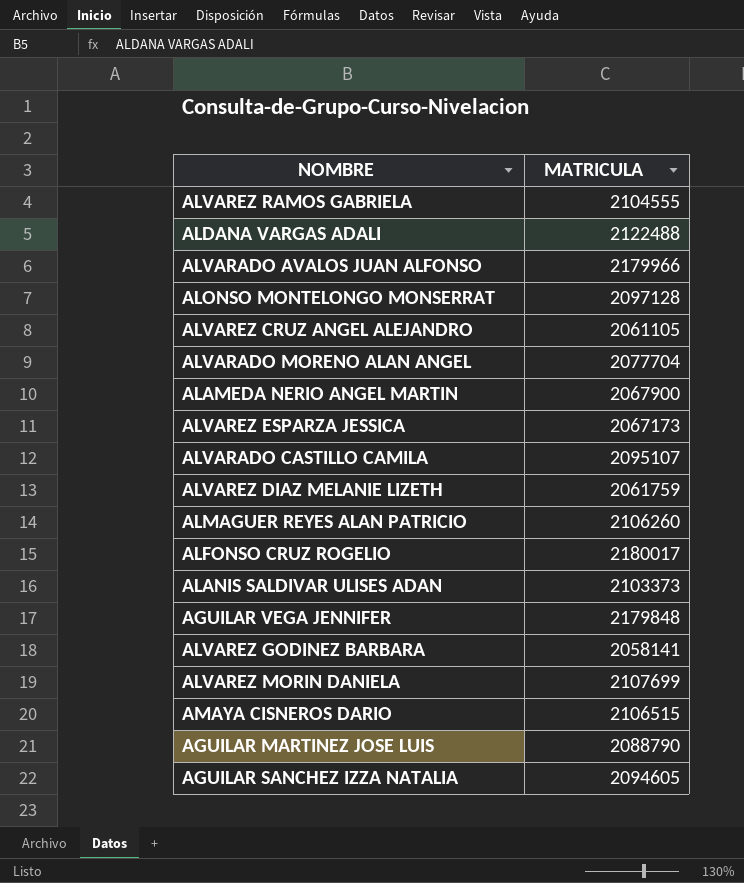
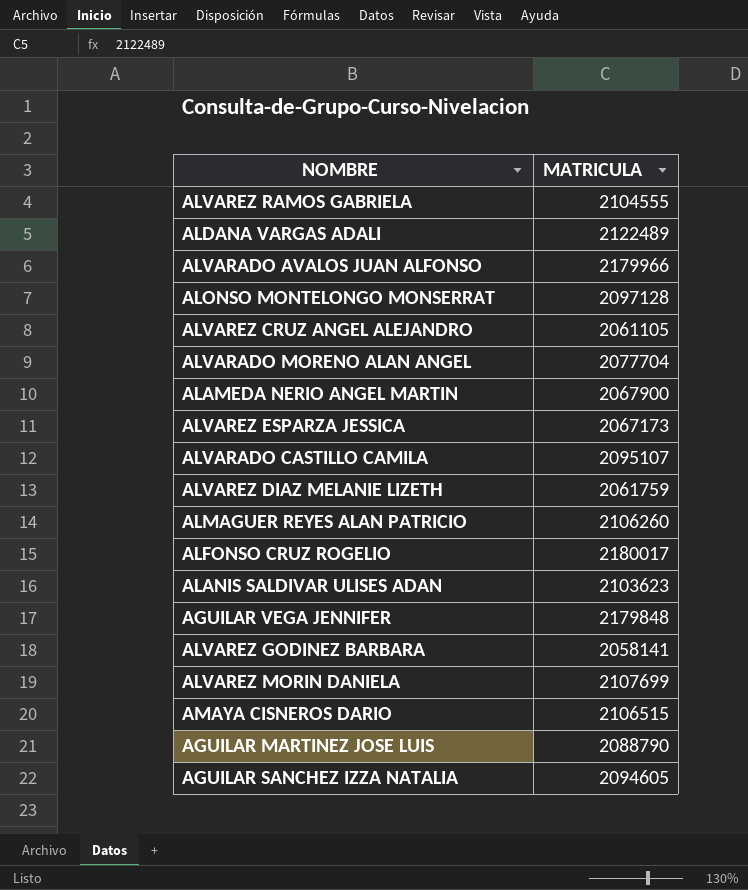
ALDANA VARGAS ADALI | MATRICULA: 2122488 -> 2122489
ALANIS SALDIVAR ULISES ADAN | MATRICULA: 2103373 -> 2103623

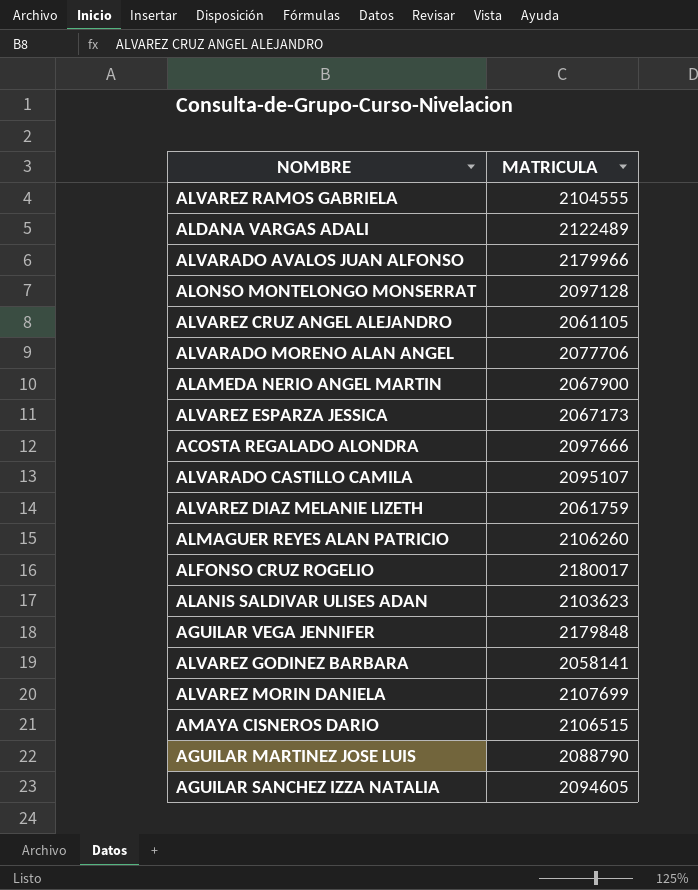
ALVARADO MORENO ALAN ANGEL | MATRICULA: 2077704 -> 2077706
row ACOSTA REGALADO ALONDRA: none -> 2097666

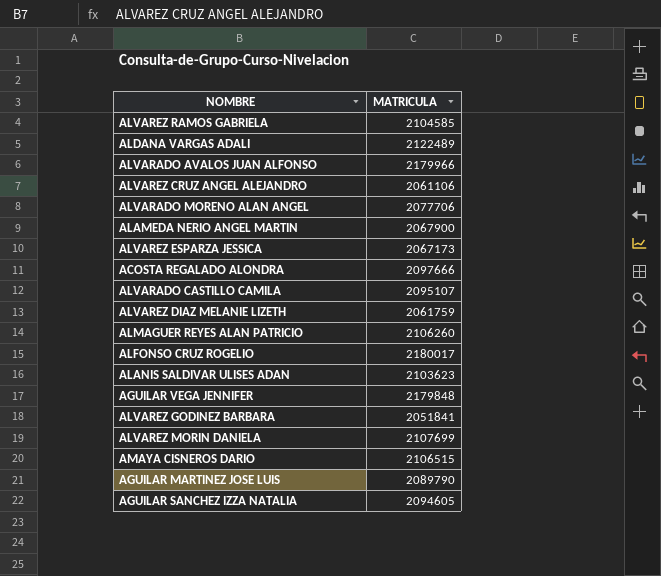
row ALONSO MONTELONGO MONSERRAT: 2097128 -> none
ALVAREZ RAMOS GABRIELA | MATRICULA: 2104555 -> 2104585
ALVAREZ CRUZ ANGEL ALEJANDRO | MATRICULA: 2061105 -> 2061106
ALVAREZ GODINEZ BARBARA | MATRICULA: 2058141 -> 2051841
AGUILAR MARTINEZ JOSE LUIS | MATRICULA: 2088790 -> 2089790

